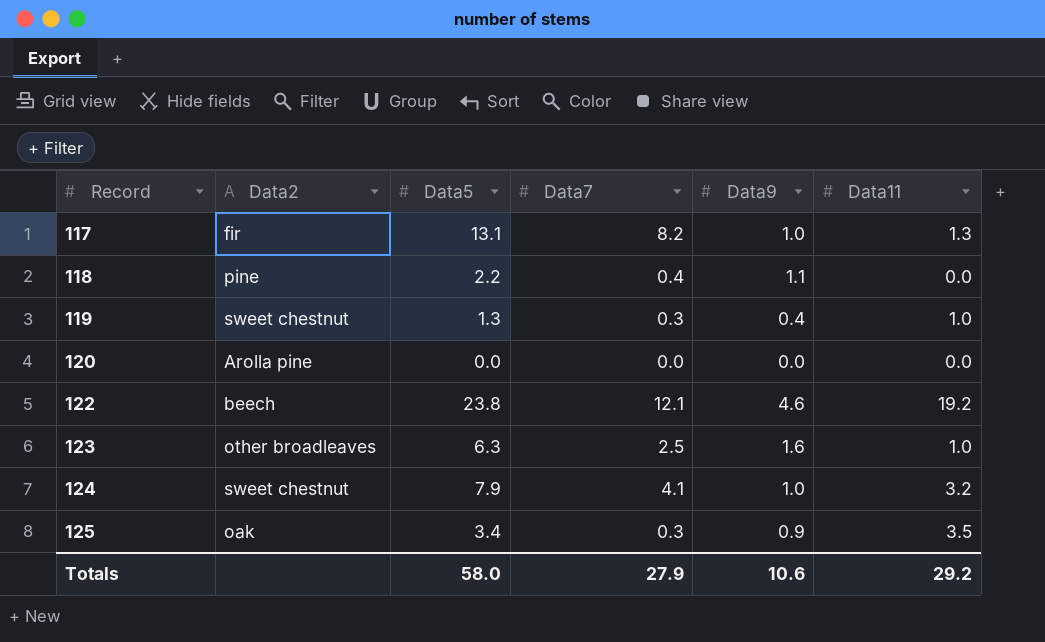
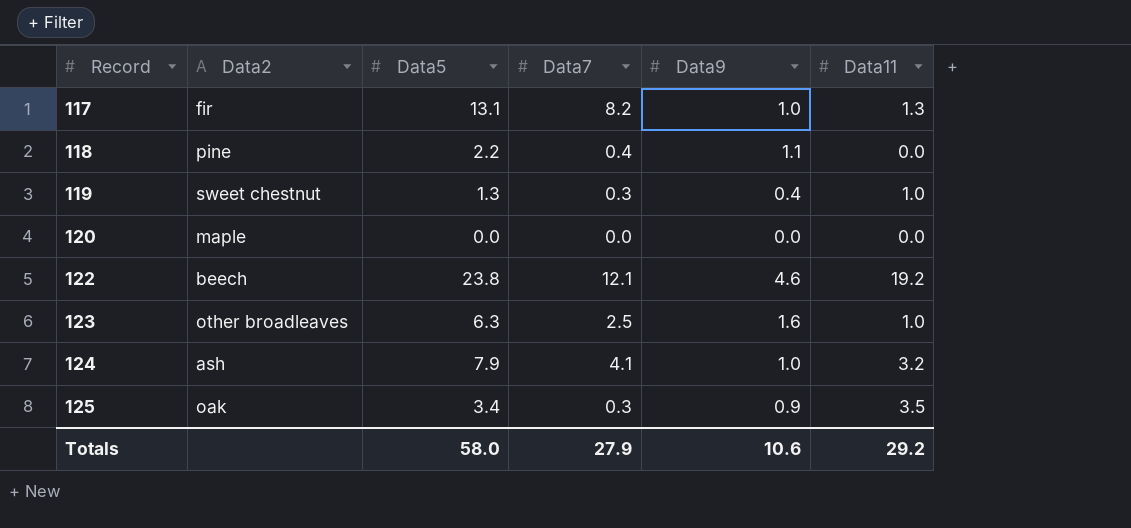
120 | Data2: Arolla pine -> maple
124 | Data2: sweet chestnut -> ash

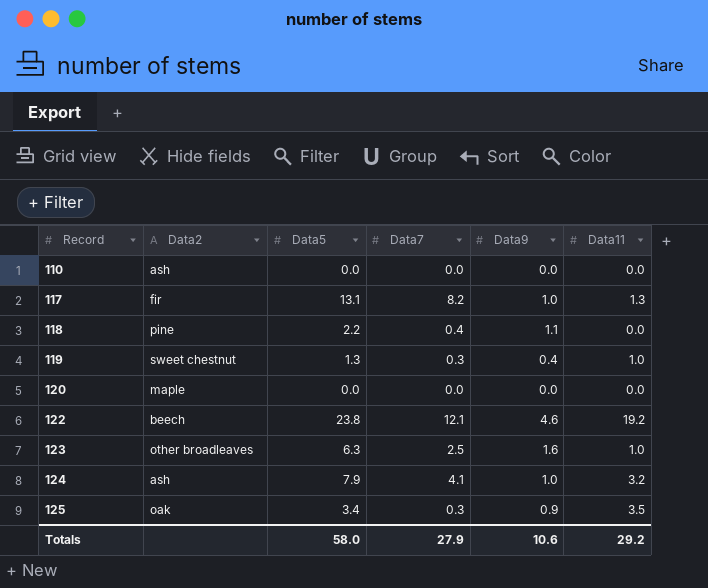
row 110: none -> ash | 0.0 | 0.0 | 0.0 | 0.0

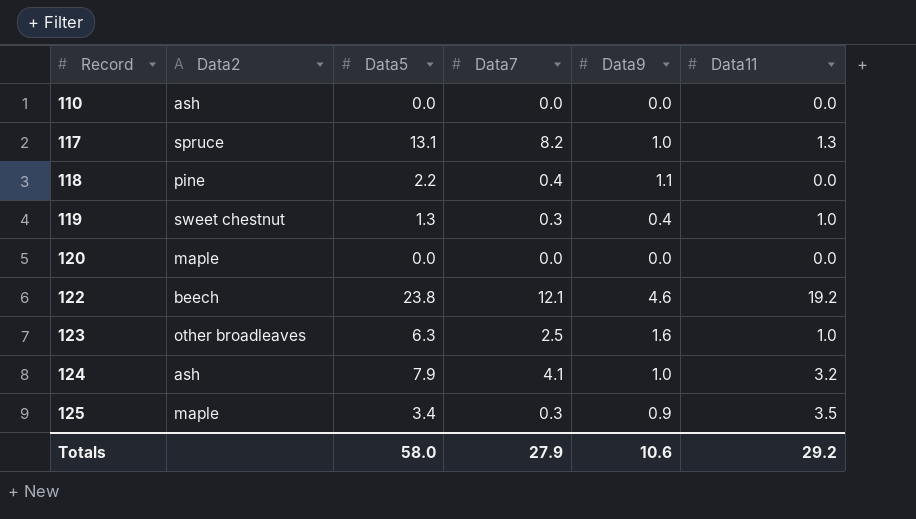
117 | Data2: fir -> spruce
125 | Data2: oak -> maple

